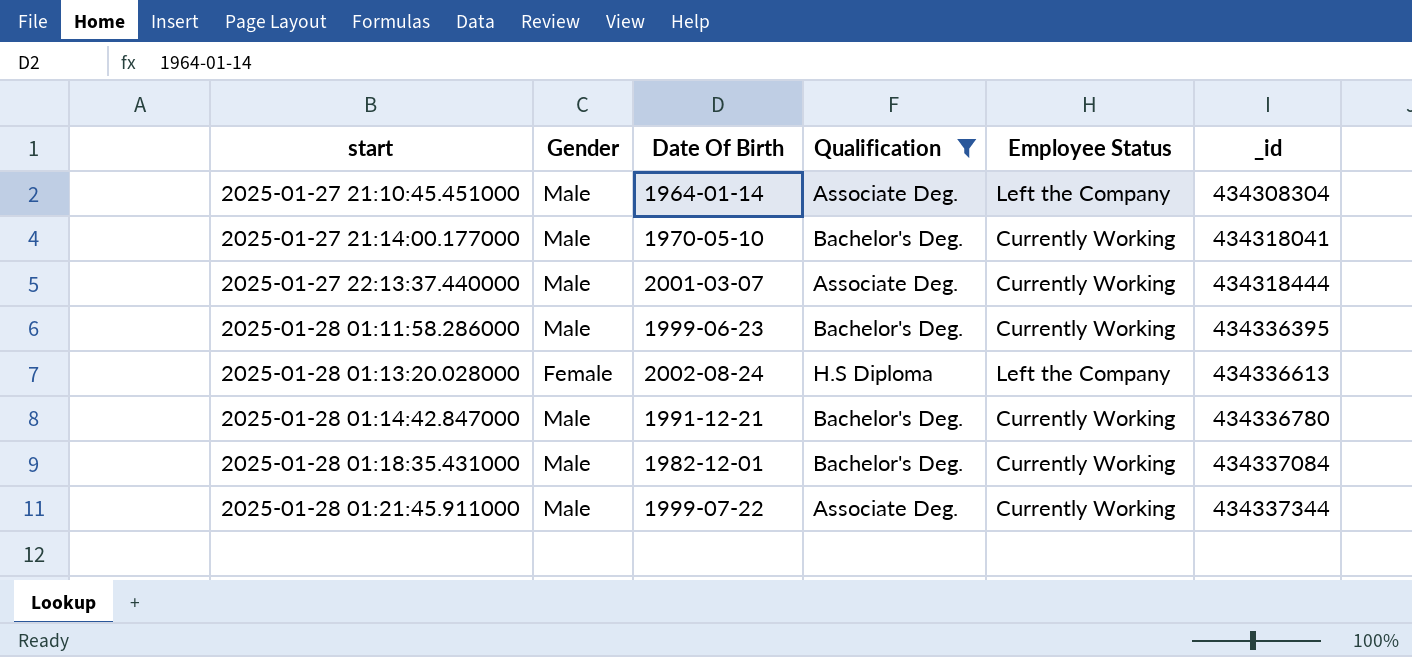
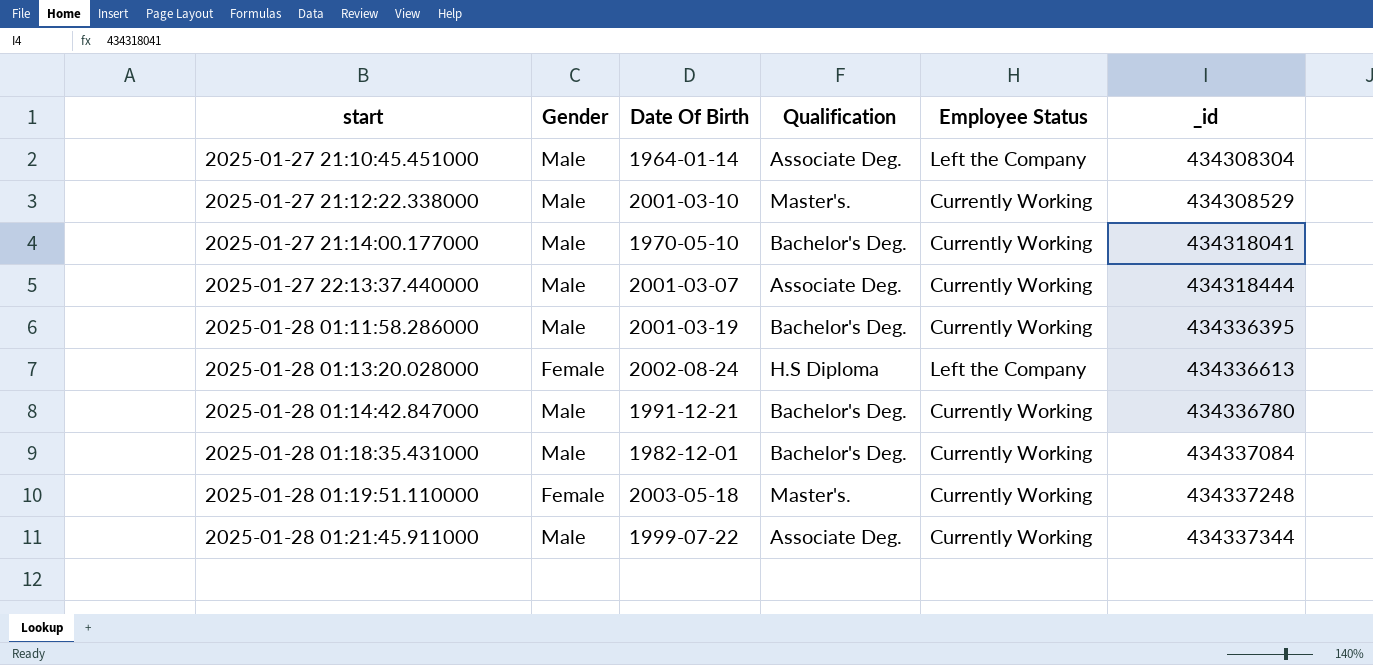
filter: Qualification != Master's. -> none
2025-01-28 01:11:58.286000 | Date Of Birth: 1999-06-23 -> 2001-03-19

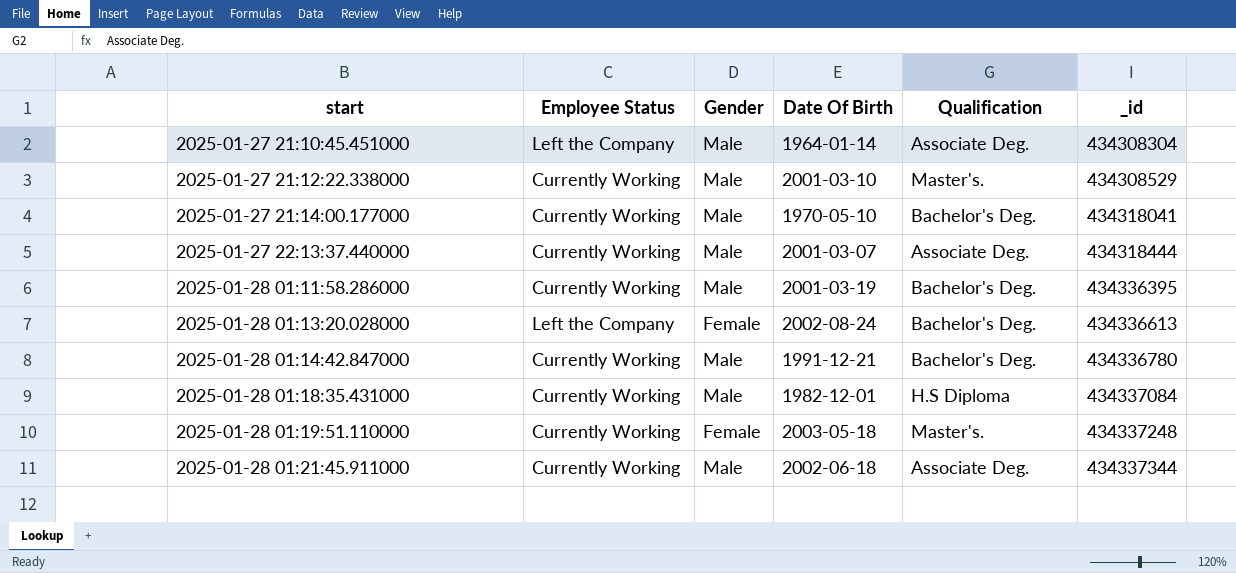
column Employee Status | position: 5 -> 2
2025-01-28 01:13:20.028000 | Qualification: H.S Diploma -> Bachelor's Deg.
2025-01-28 01:18:35.431000 | Qualification: Bachelor's Deg. -> H.S Diploma
2025-01-28 01:21:45.911000 | Date Of Birth: 1999-07-22 -> 2002-06-18

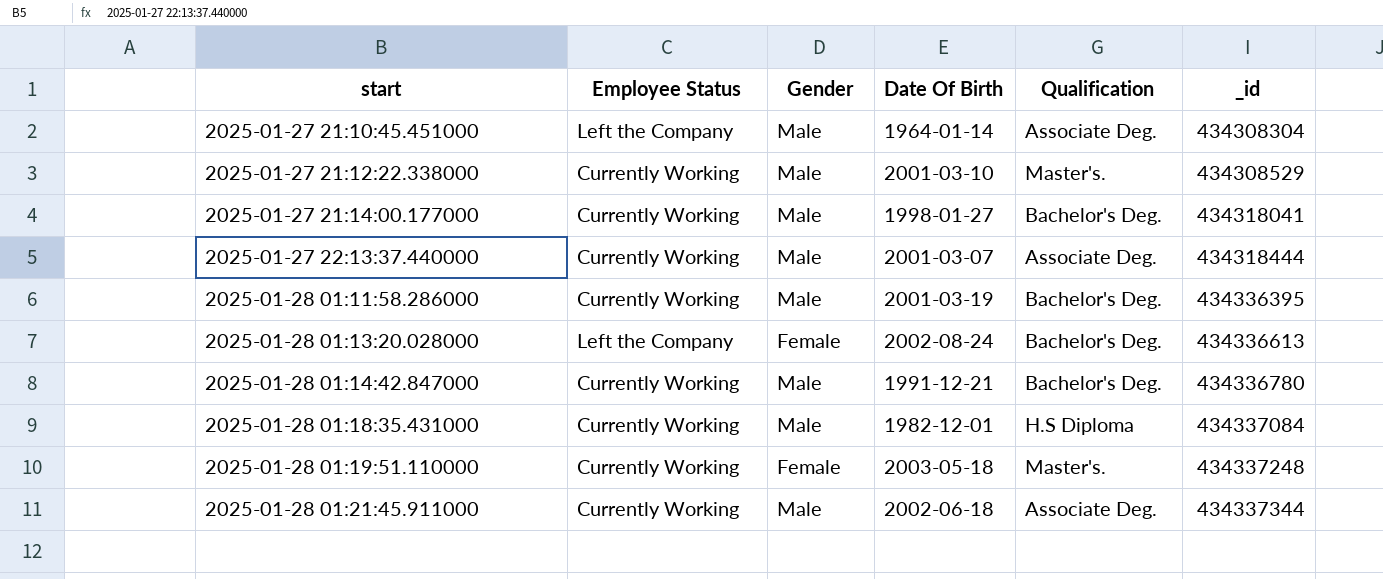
2025-01-27 21:14:00.177000 | Date Of Birth: 1970-05-10 -> 1998-01-27

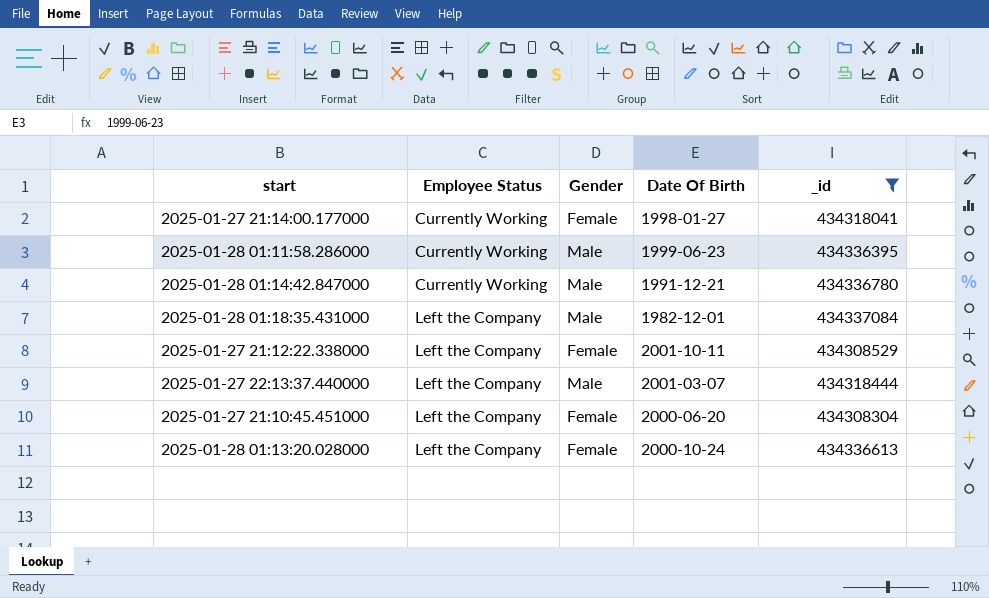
filter: none -> _id <= 434337084
row order: start ascending -> Employee Status ascending
column Qualification | position: 5 -> none
2025-01-27 21:14:00.177000 | Gender: Male -> Female
2025-01-28 01:11:58.286000 | Date Of Birth: 2001-03-19 -> 1999-06-23
2025-01-28 01:18:35.431000 | Employee Status: Currently Working -> Left the Company
2025-01-27 21:12:22.338000 | Employee Status: Currently Working -> Left the Company
2025-01-27 21:12:22.338000 | Gender: Male -> Female
2025-01-27 21:12:22.338000 | Date Of Birth: 2001-03-10 -> 2001-10-11
2025-01-27 22:13:37.440000 | Employee Status: Currently Working -> Left the Company
2025-01-27 21:10:45.451000 | Gender: Male -> Female
2025-01-27 21:10:45.451000 | Date Of Birth: 1964-01-14 -> 2000-06-20
2025-01-28 01:13:20.028000 | Date Of Birth: 2002-08-24 -> 2000-10-24

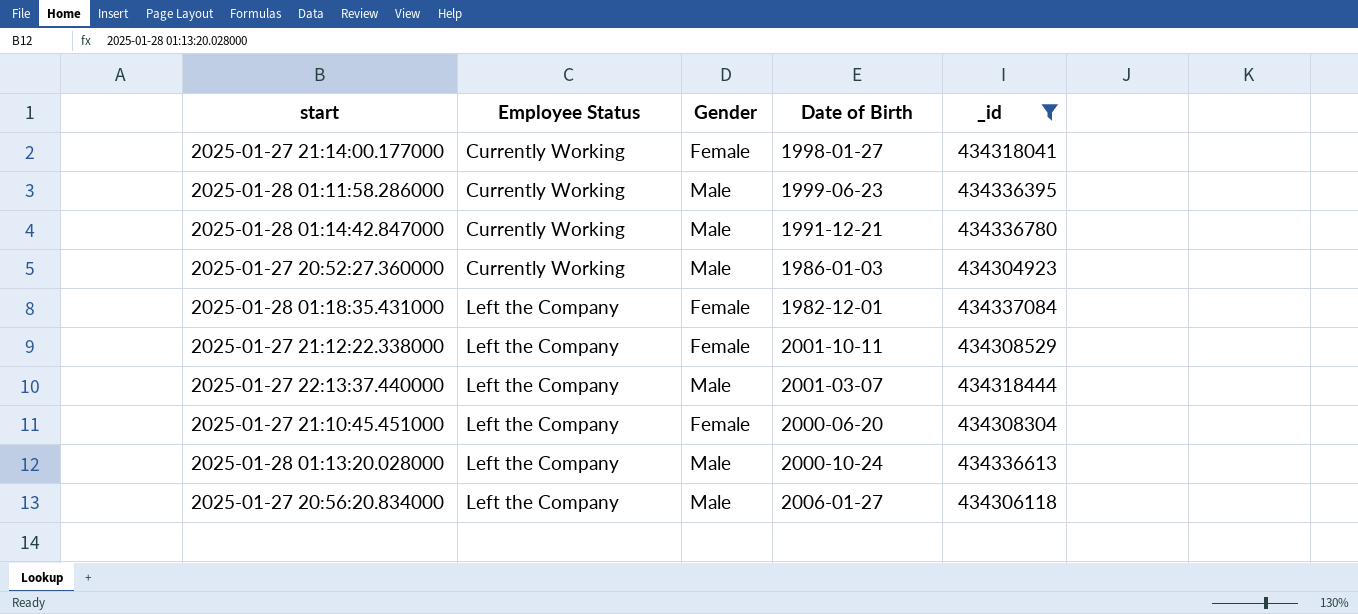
column name: Date Of Birth -> Date of Birth
row 2025-01-27 20:52:27.360000: none -> Currently Working | Male | 1986-01-03 | 434304923
2025-01-28 01:18:35.431000 | Gender: Male -> Female
2025-01-28 01:13:20.028000 | Gender: Female -> Male
row 2025-01-27 20:56:20.834000: none -> Left the Company | Male | 2006-01-27 | 434306118

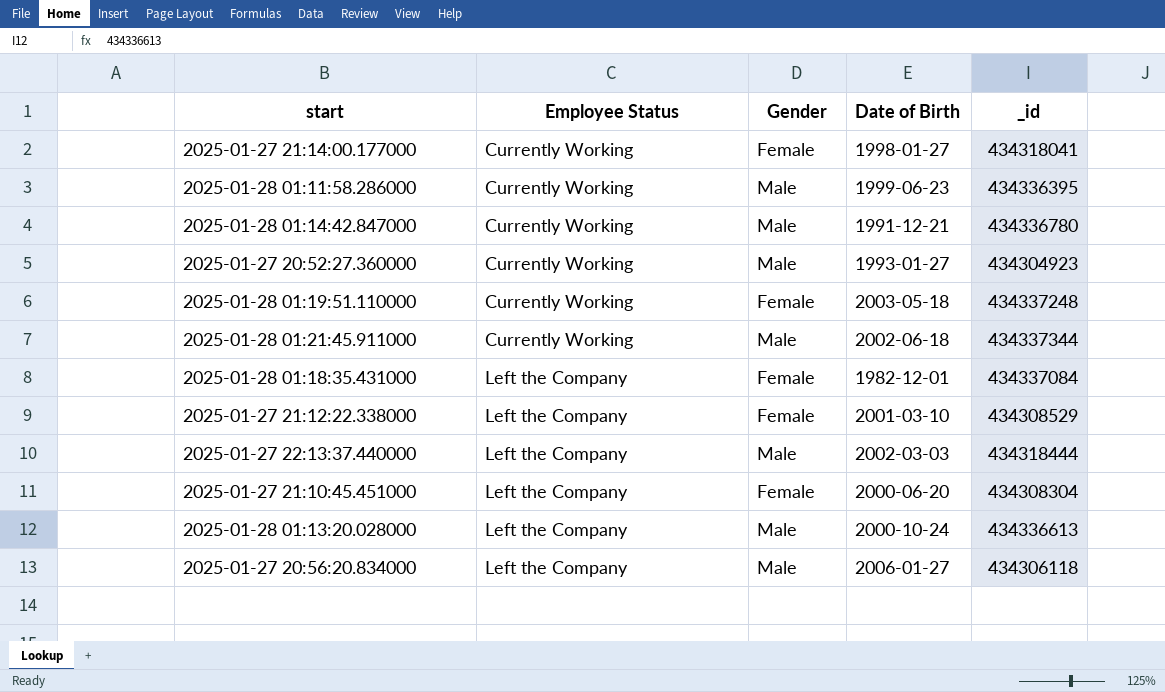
filter: _id <= 434337084 -> none
2025-01-27 20:52:27.360000 | Date of Birth: 1986-01-03 -> 1993-01-27
2025-01-27 21:12:22.338000 | Date of Birth: 2001-10-11 -> 2001-03-10
2025-01-27 22:13:37.440000 | Date of Birth: 2001-03-07 -> 2002-03-03

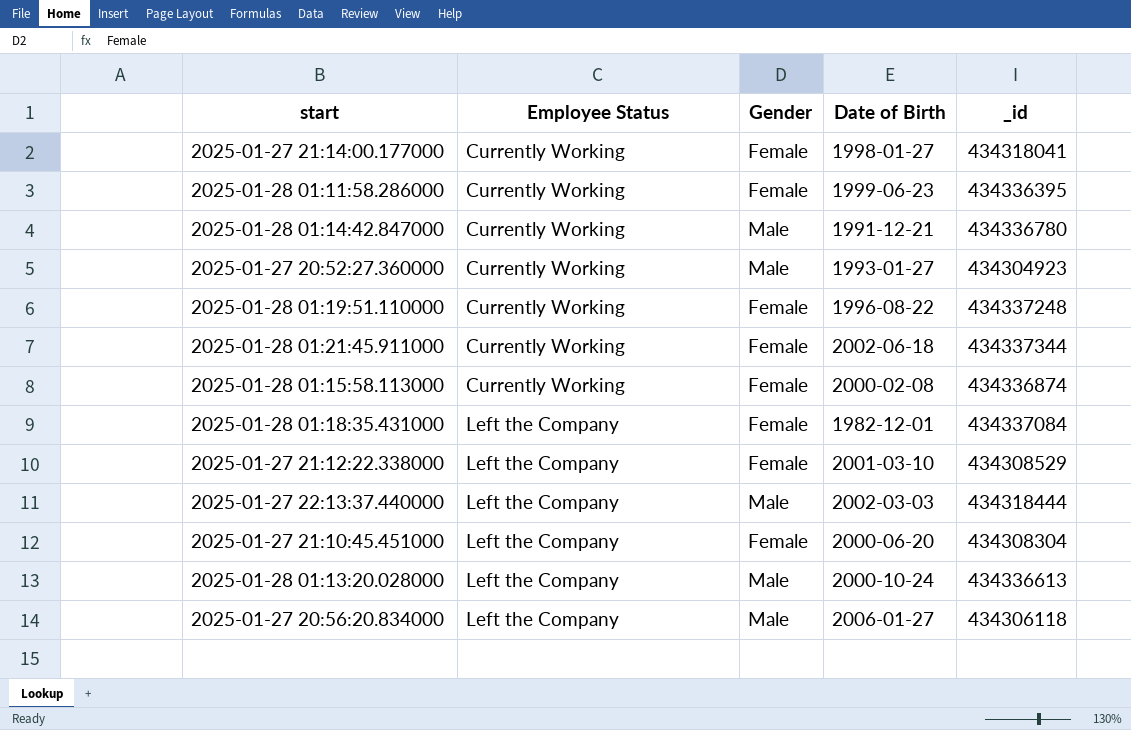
2025-01-28 01:11:58.286000 | Gender: Male -> Female
2025-01-28 01:19:51.110000 | Date of Birth: 2003-05-18 -> 1996-08-22
2025-01-28 01:21:45.911000 | Gender: Male -> Female
row 2025-01-28 01:15:58.113000: none -> Currently Working | Female | 2000-02-08 | 434336874

